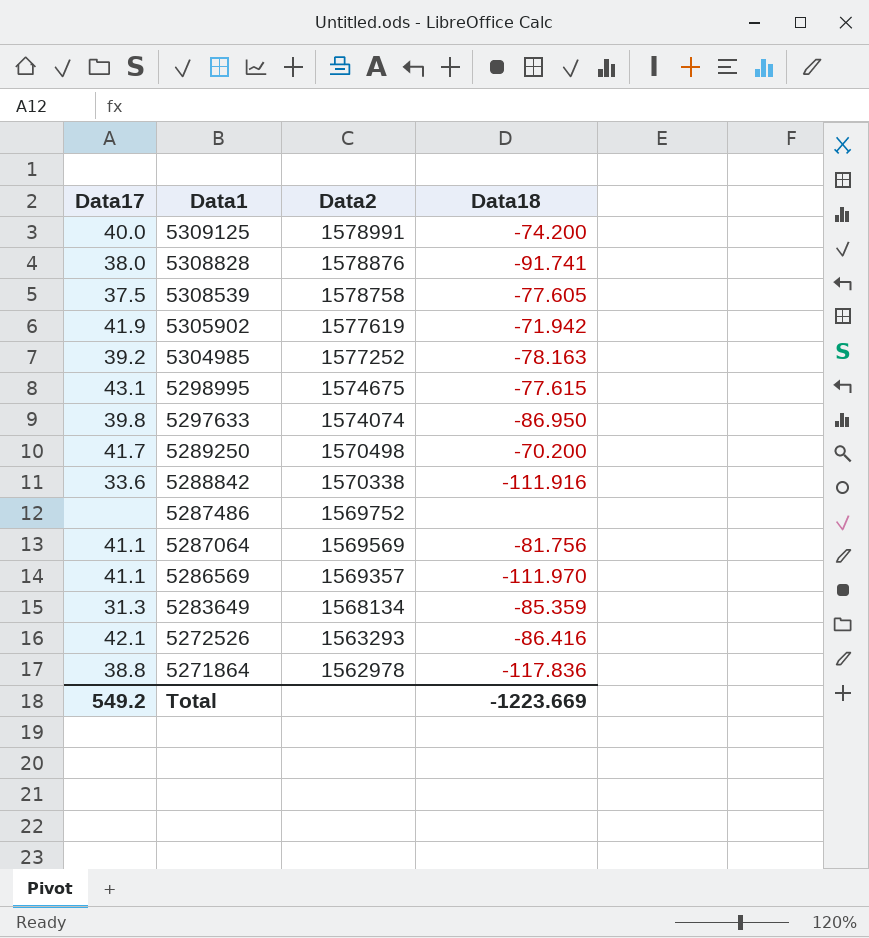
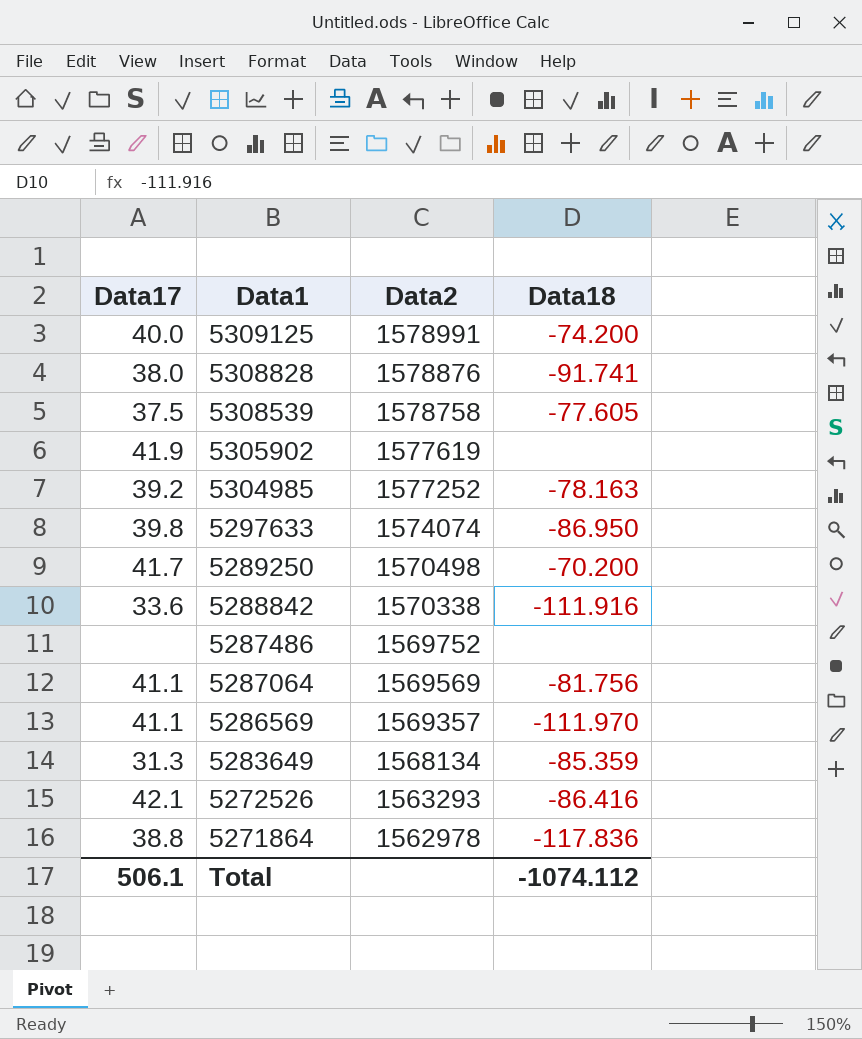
row 5298995: 43.1 | 1574675 | -77.615 -> none
5305902 | Data18: -71.942 -> none
Total | Data17: 549.2 -> 506.1
Total | Data18: -1223.669 -> -1074.112

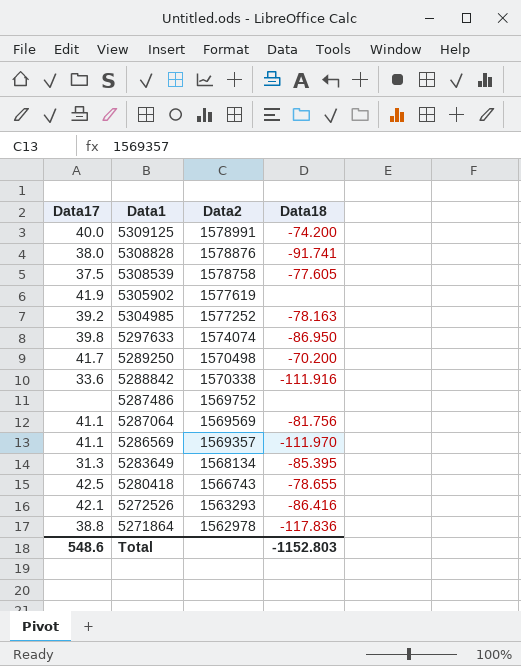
5283649 | Data18: -85.359 -> -85.395
row 5280418: none -> 42.5 | 1566743 | -78.655
Total | Data17: 506.1 -> 548.6
Total | Data18: -1074.112 -> -1152.803

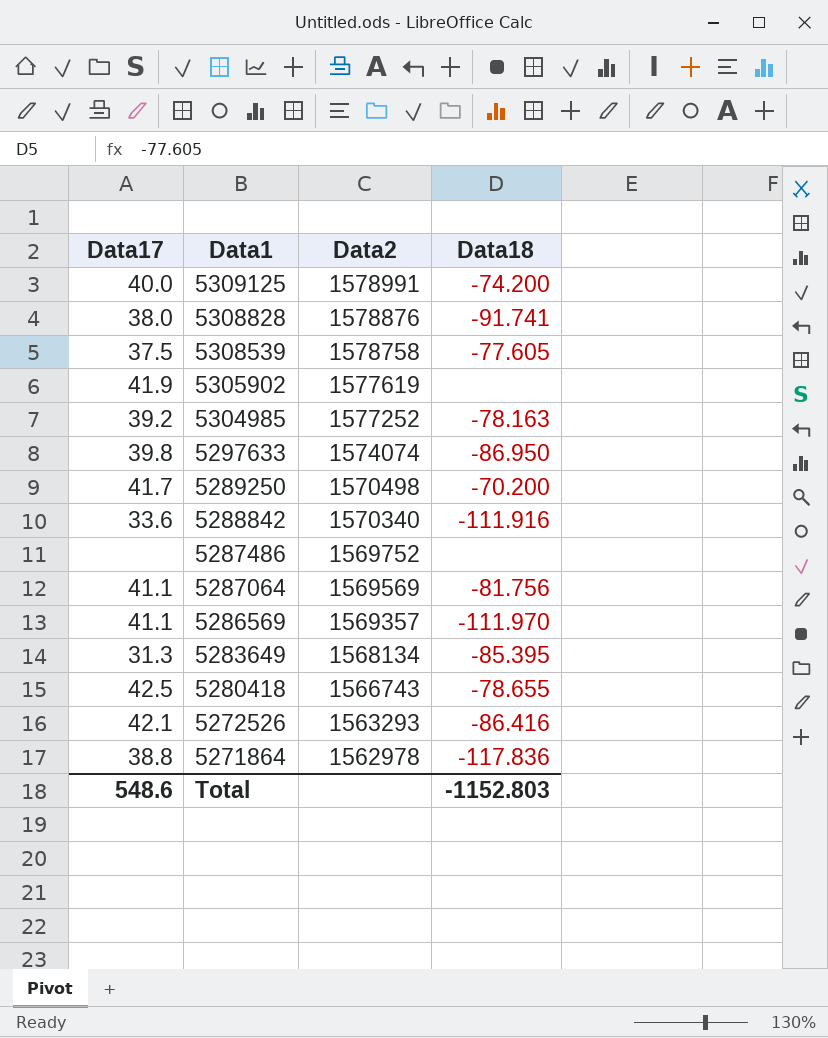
5288842 | Data2: 1570338 -> 1570340

